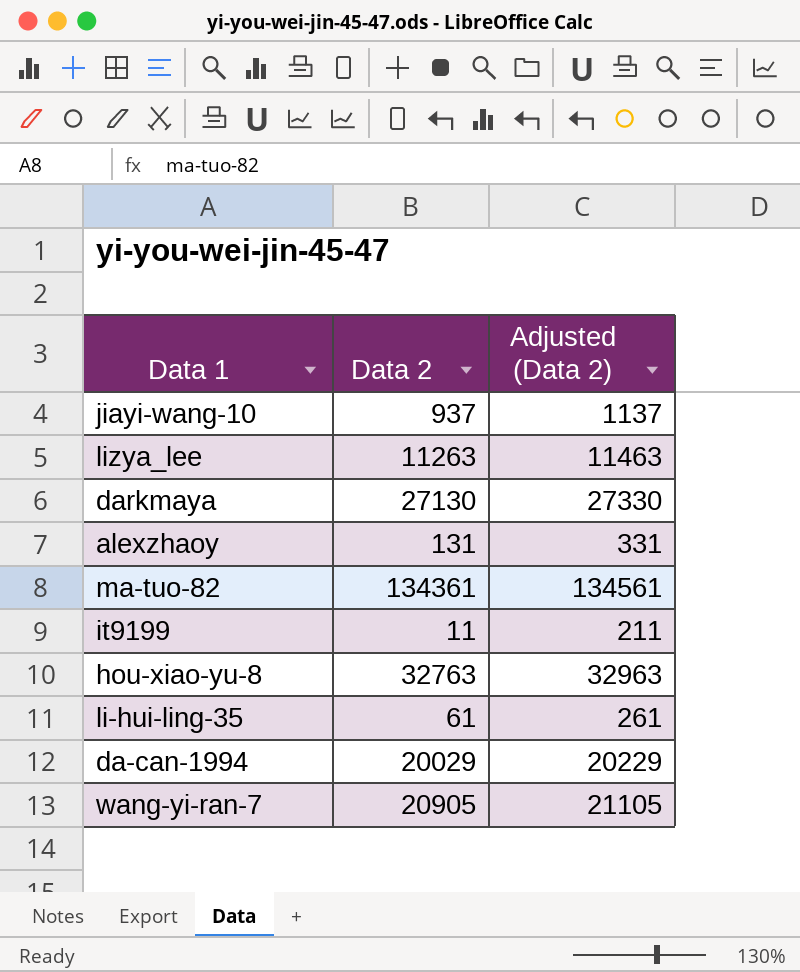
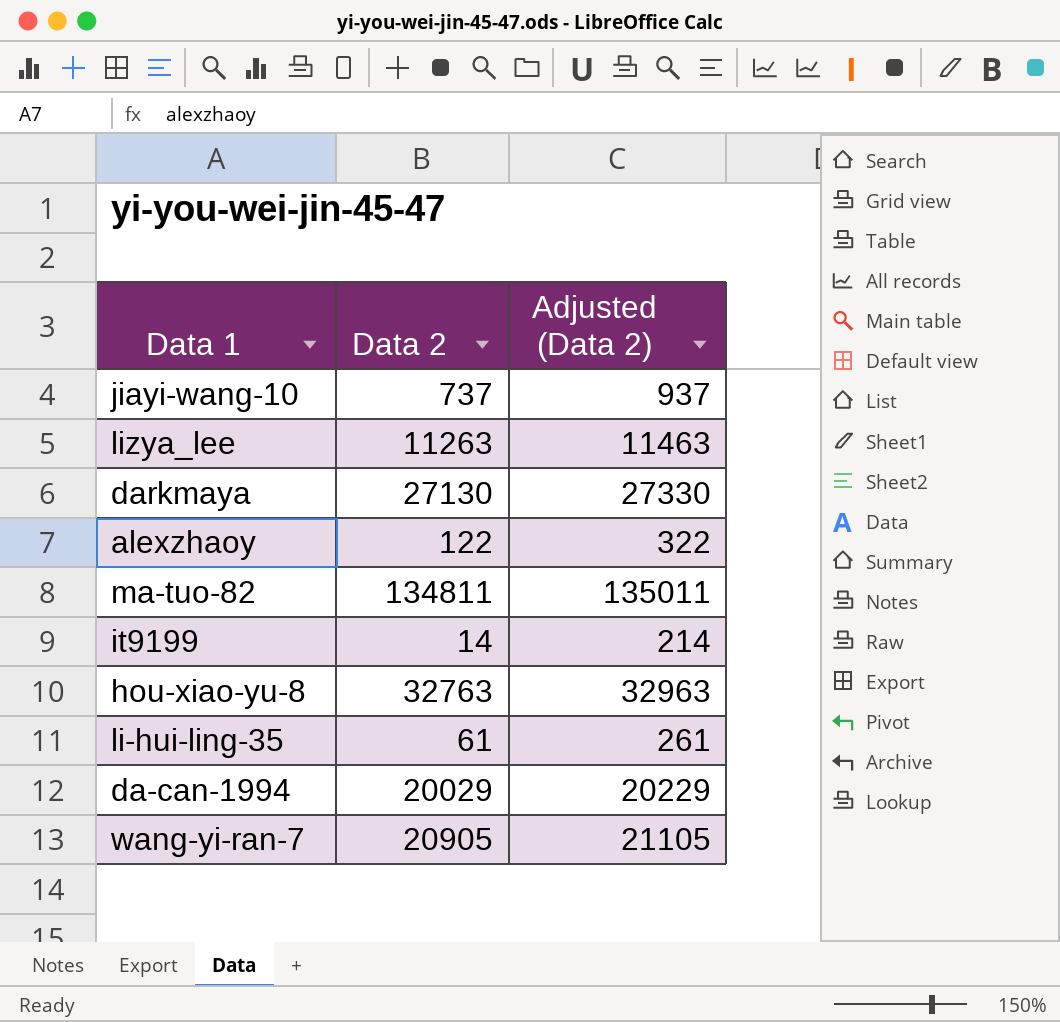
jiayi-wang-10 | Data 2: 937 -> 737
jiayi-wang-10 | Adjusted (Data 2): 1137 -> 937
alexzhaoy | Data 2: 131 -> 122
alexzhaoy | Adjusted (Data 2): 331 -> 322
ma-tuo-82 | Data 2: 134361 -> 134811
ma-tuo-82 | Adjusted (Data 2): 134561 -> 135011
it9199 | Data 2: 11 -> 14
it9199 | Adjusted (Data 2): 211 -> 214

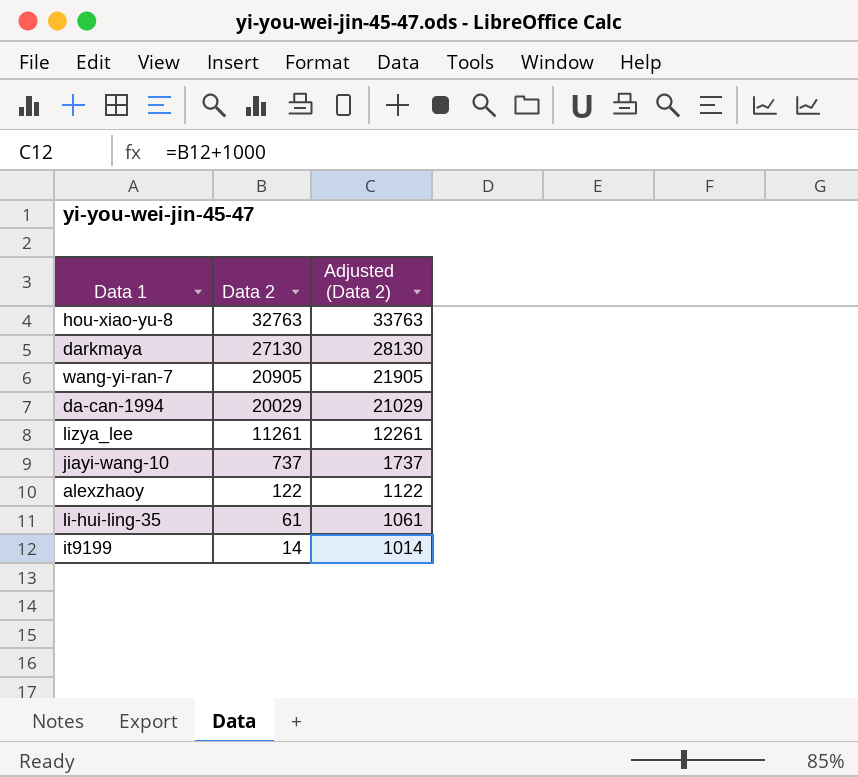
row order: none -> Data 2 descending
column Adjusted (Data 2) | formula: [Data 2] + 200 -> [Data 2] + 1000
row ma-tuo-82: 134811 | 135011 -> none
lizya_lee | Data 2: 11263 -> 11261

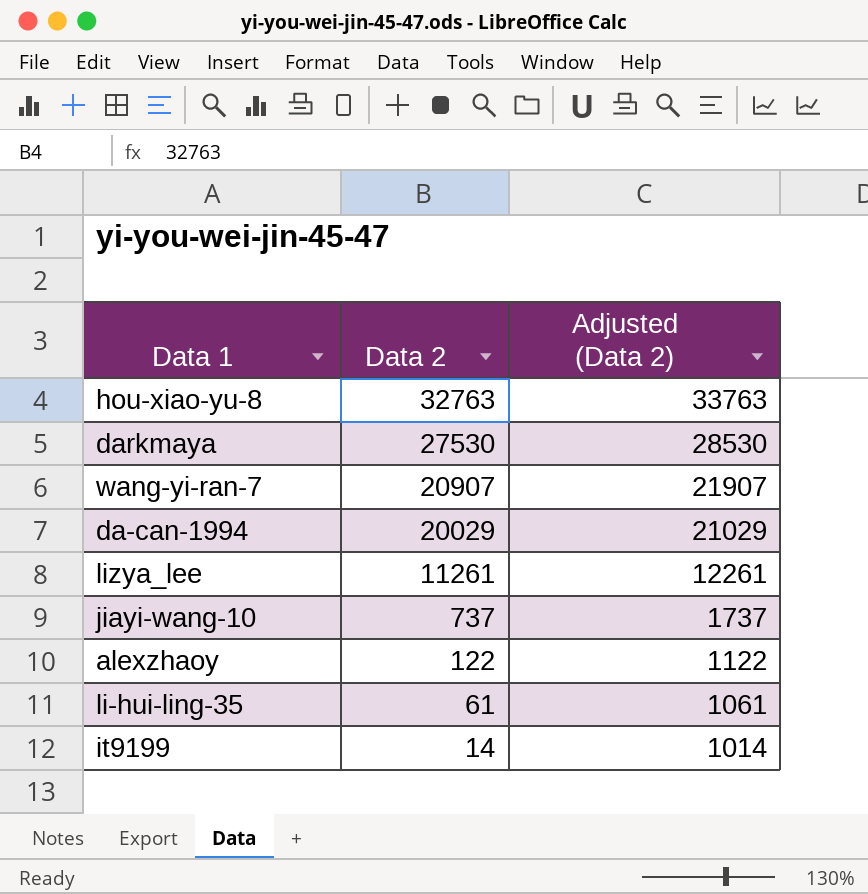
darkmaya | Data 2: 27130 -> 27530
darkmaya | Adjusted (Data 2): 28130 -> 28530
wang-yi-ran-7 | Data 2: 20905 -> 20907
wang-yi-ran-7 | Adjusted (Data 2): 21905 -> 21907

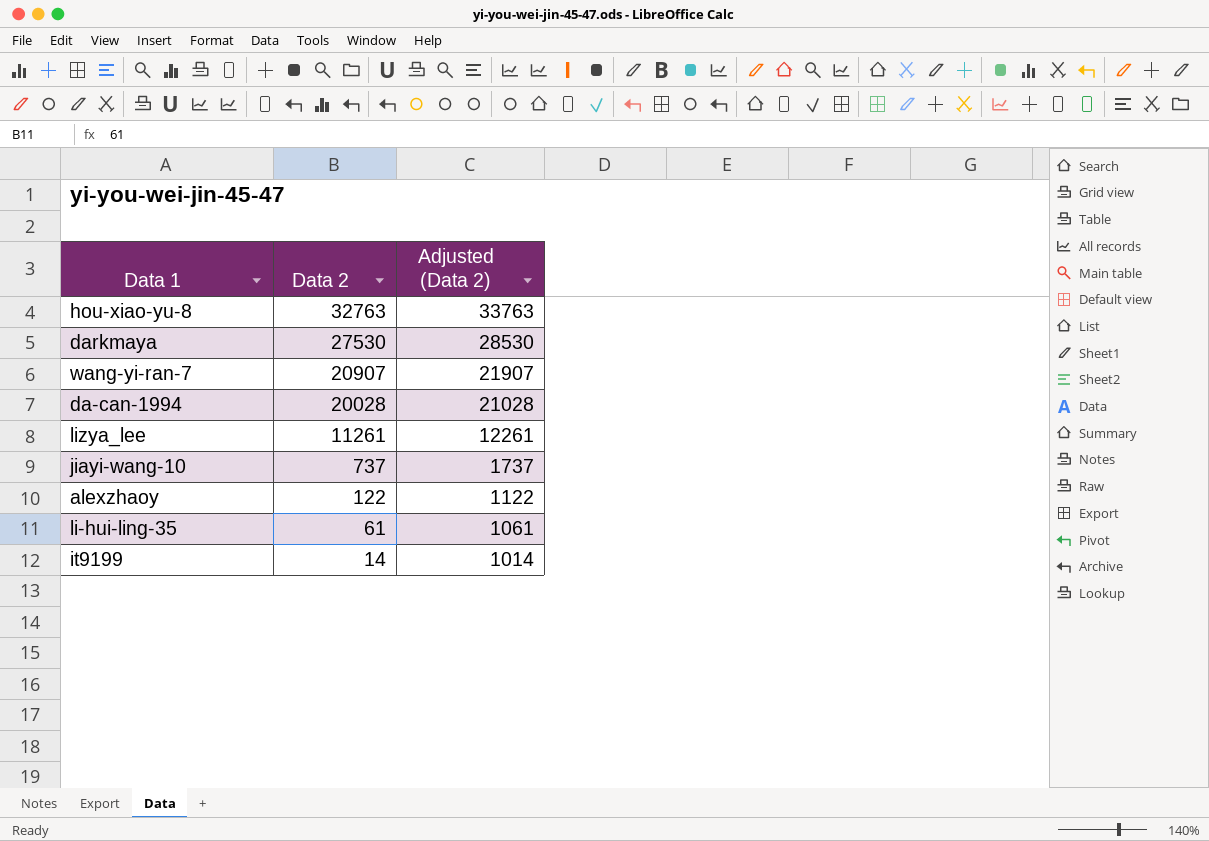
da-can-1994 | Data 2: 20029 -> 20028
da-can-1994 | Adjusted (Data 2): 21029 -> 21028

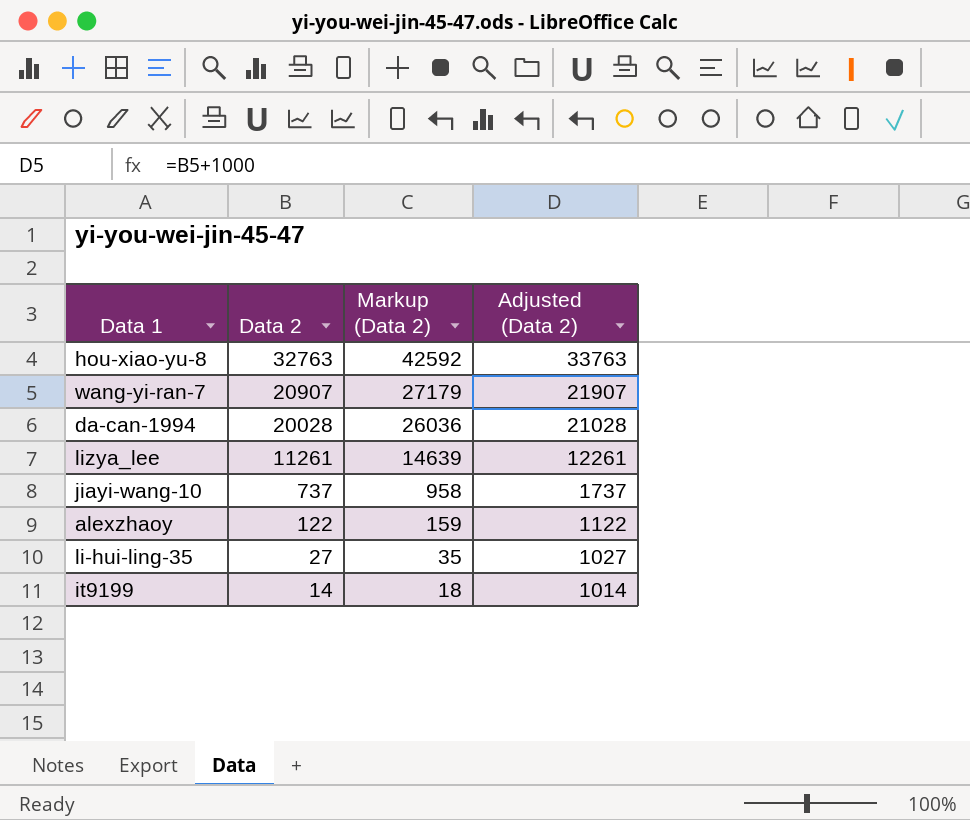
column Markup (Data 2) | formula: none -> [Data 2] * 1.3
row darkmaya: 27530 | 28530 -> none
li-hui-ling-35 | Data 2: 61 -> 27
li-hui-ling-35 | Adjusted (Data 2): 1061 -> 1027

